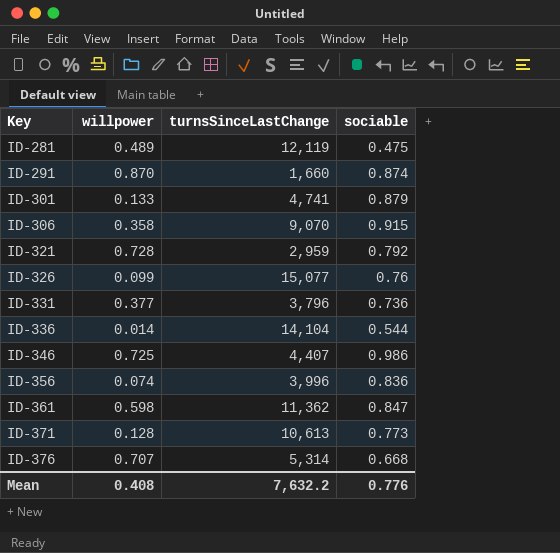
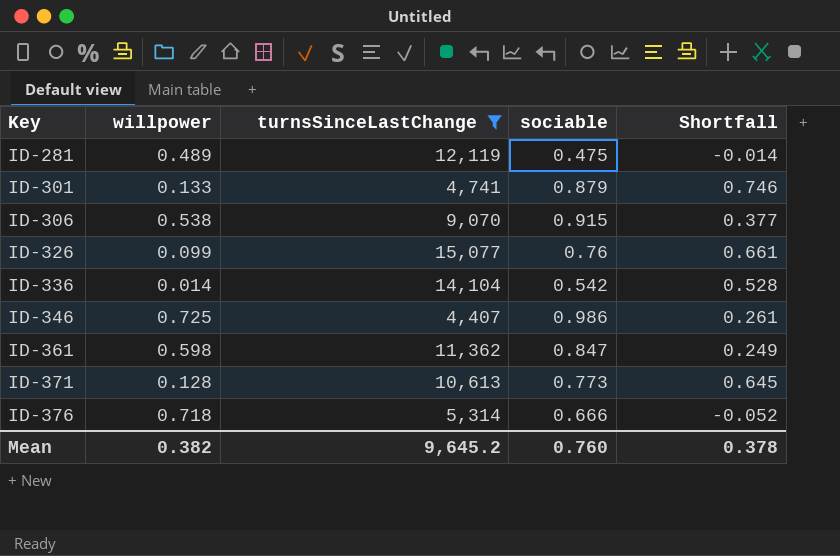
filter: none -> turnsSinceLastChange >= 4,407
column Shortfall | formula: none -> [sociable] - [willpower]
ID-306 | willpower: 0.358 -> 0.538
ID-336 | sociable: 0.544 -> 0.542
ID-376 | willpower: 0.707 -> 0.718
ID-376 | sociable: 0.668 -> 0.666
Mean | willpower: 0.408 -> 0.382
Mean | turnsSinceLastChange: 7,632.2 -> 9,645.2
Mean | sociable: 0.776 -> 0.760

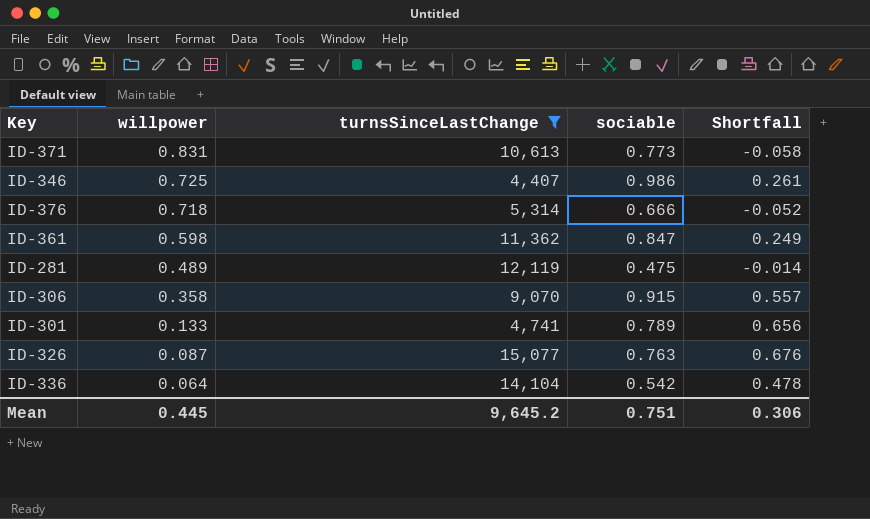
row order: Key ascending -> willpower descending
ID-371 | willpower: 0.128 -> 0.831
ID-371 | Shortfall: 0.645 -> -0.058
ID-306 | willpower: 0.538 -> 0.358
ID-306 | Shortfall: 0.377 -> 0.557
ID-301 | sociable: 0.879 -> 0.789
ID-301 | Shortfall: 0.746 -> 0.656
ID-326 | willpower: 0.099 -> 0.087
ID-326 | sociable: 0.76 -> 0.763
ID-326 | Shortfall: 0.661 -> 0.676
ID-336 | willpower: 0.014 -> 0.064
ID-336 | Shortfall: 0.528 -> 0.478
Mean | willpower: 0.382 -> 0.445
Mean | sociable: 0.760 -> 0.751
Mean | Shortfall: 0.378 -> 0.306

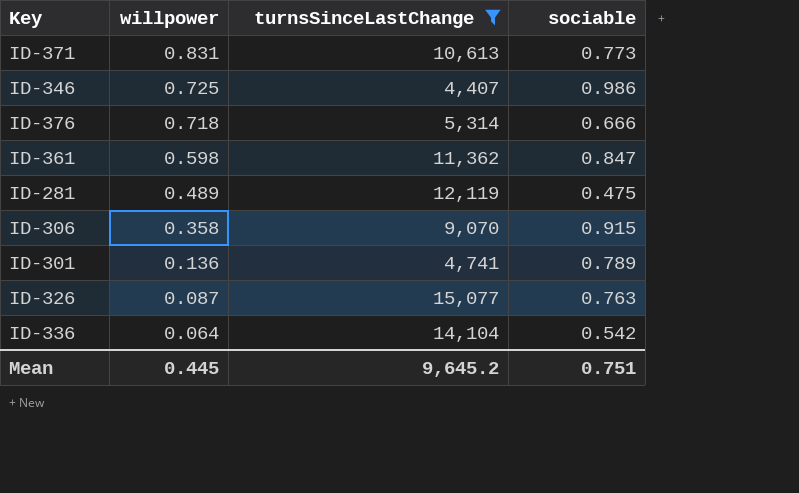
column Shortfall | formula: [sociable] - [willpower] -> none
ID-301 | willpower: 0.133 -> 0.136

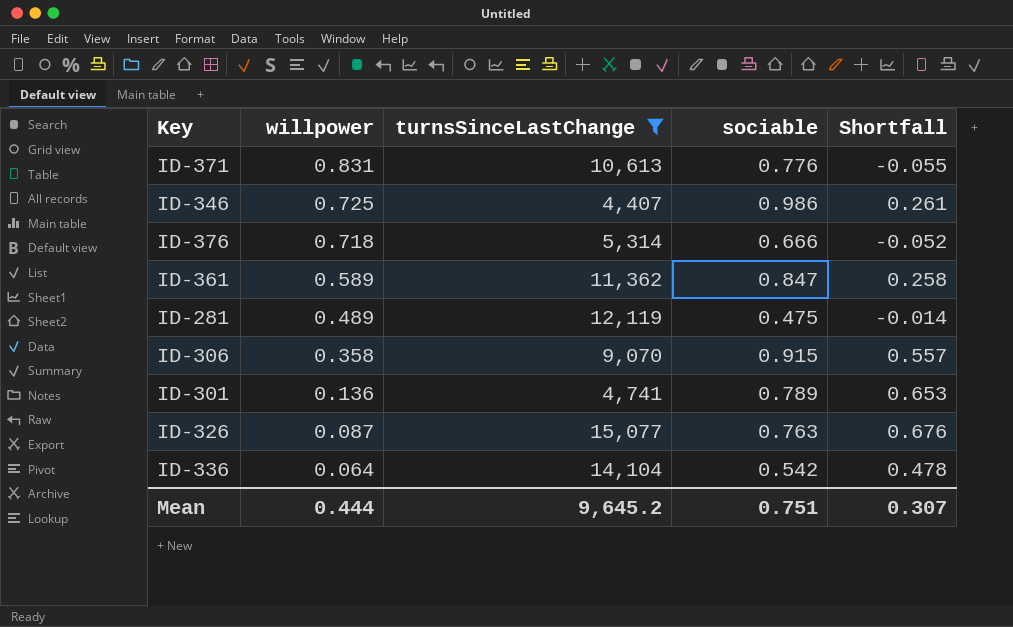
column Shortfall | formula: none -> [sociable] - [willpower]
ID-371 | sociable: 0.773 -> 0.776
ID-361 | willpower: 0.598 -> 0.589
Mean | willpower: 0.445 -> 0.444

